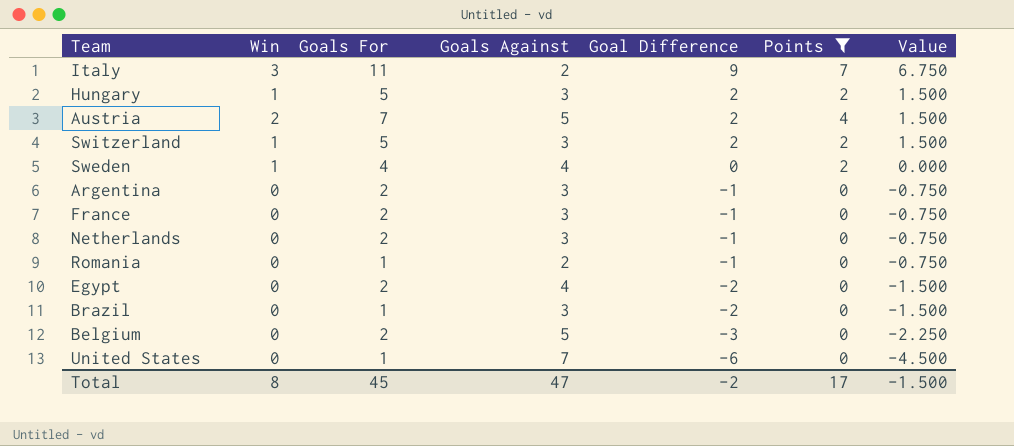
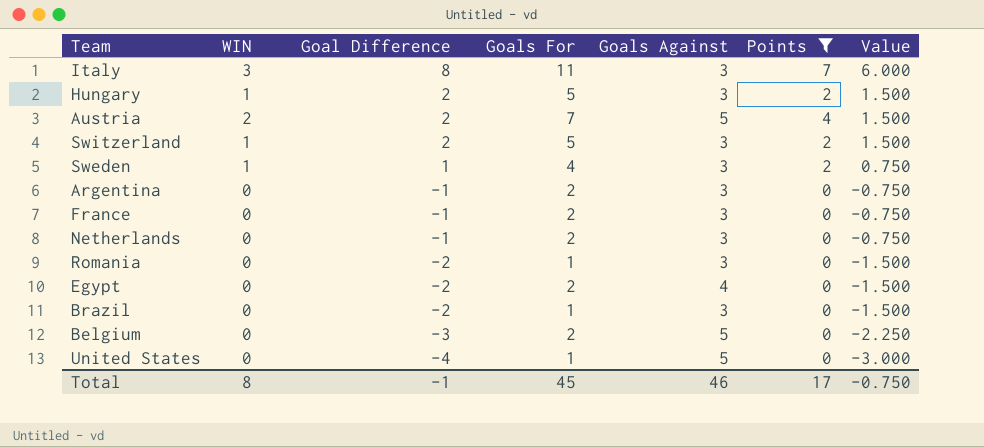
column name: Win -> WIN
column Goal Difference | position: 5 -> 3
Italy | Goal Difference: 9 -> 8
Italy | Goals Against: 2 -> 3
Italy | Value: 6.750 -> 6.000
Sweden | Goal Difference: 0 -> 1
Sweden | Goals Against: 4 -> 3
Sweden | Value: 0.000 -> 0.750
Romania | Goal Difference: -1 -> -2
Romania | Goals Against: 2 -> 3
Romania | Value: -0.750 -> -1.500
United States | Goal Difference: -6 -> -4
United States | Goals Against: 7 -> 5
United States | Value: -4.500 -> -3.000
Total | Goal Difference: -2 -> -1
Total | Goals Against: 47 -> 46
Total | Value: -1.500 -> -0.750

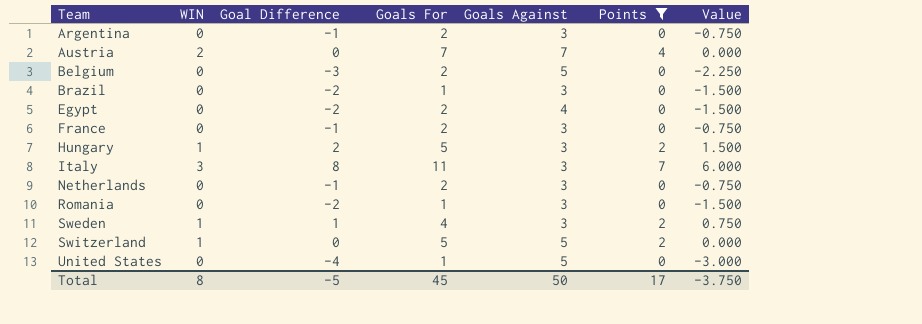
row order: Goal Difference descending -> Team ascending
Austria | Goal Difference: 2 -> 0
Austria | Goals Against: 5 -> 7
Austria | Value: 1.500 -> 0.000
Switzerland | Goal Difference: 2 -> 0
Switzerland | Goals Against: 3 -> 5
Switzerland | Value: 1.500 -> 0.000
Total | Goal Difference: -1 -> -5
Total | Goals Against: 46 -> 50
Total | Value: -0.750 -> -3.750

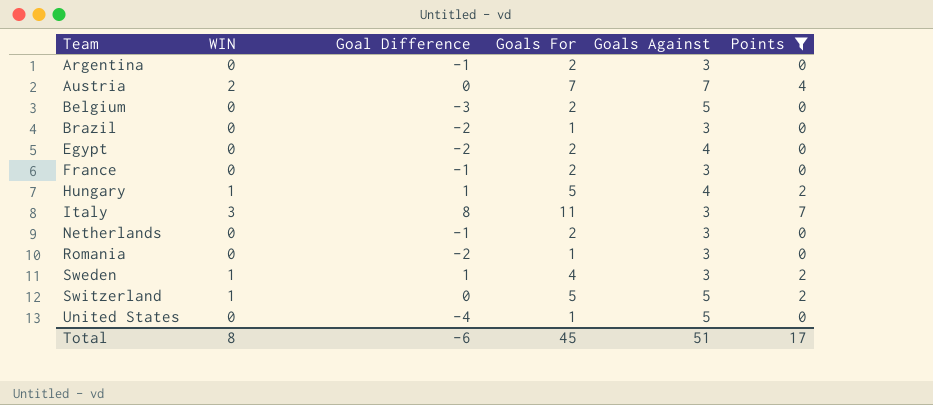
column Value | formula: [Goal Difference] * 0.75 -> none
Hungary | Goal Difference: 2 -> 1
Hungary | Goals Against: 3 -> 4
Total | Goal Difference: -5 -> -6
Total | Goals Against: 50 -> 51

